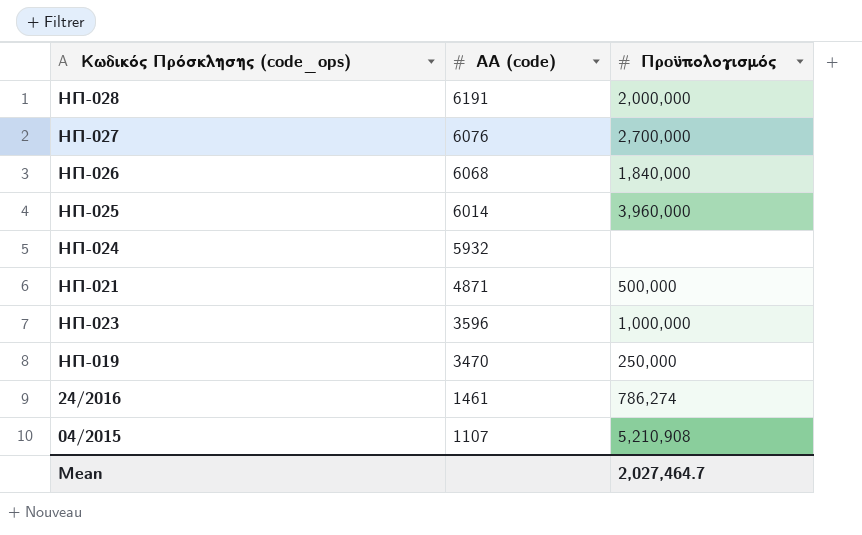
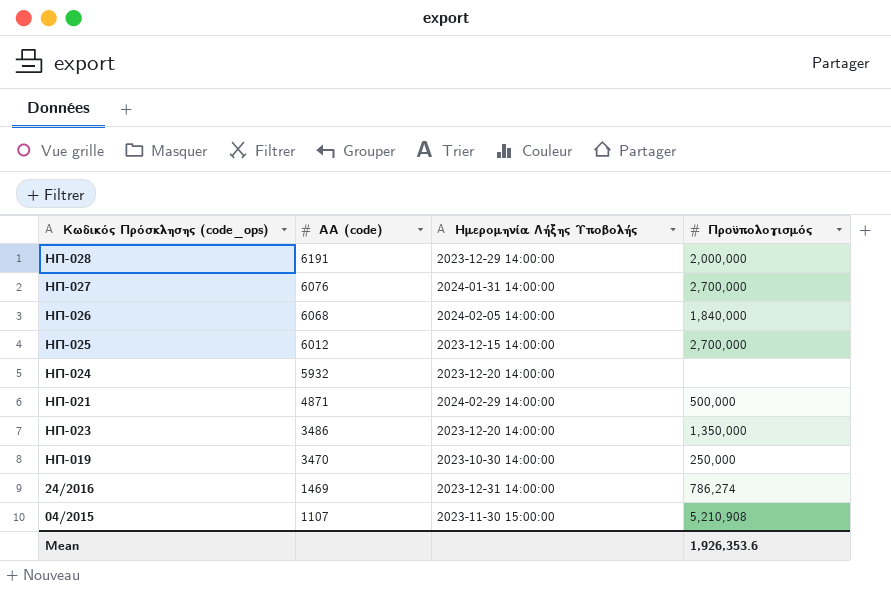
column Ημερομηνία Λήξης Υποβολής | position: none -> 3
ΗΠ-025 | ΑΑ (code): 6014 -> 6012
ΗΠ-025 | Πρoϋπολογισμός: 3,960,000 -> 2,700,000
ΗΠ-023 | ΑΑ (code): 3596 -> 3486
ΗΠ-023 | Πρoϋπολογισμός: 1,000,000 -> 1,350,000
24/2016 | ΑΑ (code): 1461 -> 1469
Mean | Πρoϋπολογισμός: 2,027,464.7 -> 1,926,353.6

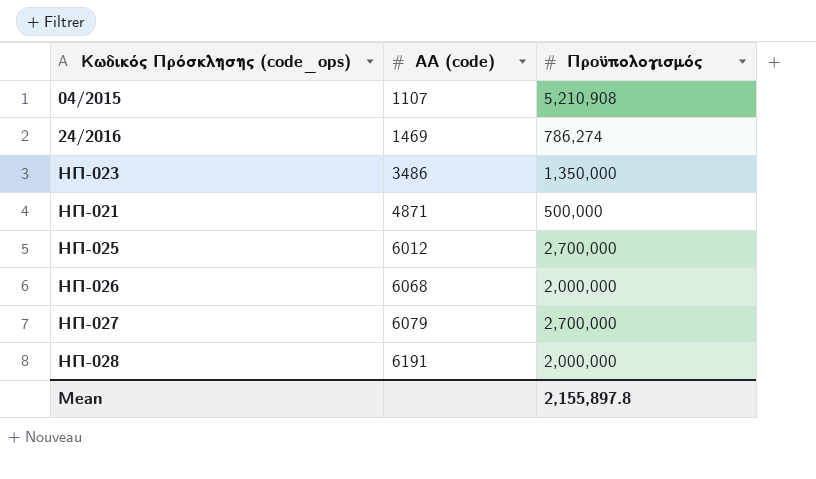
row order: ΑΑ (code) descending -> ΑΑ (code) ascending
column Ημερομηνία Λήξης Υποβολής | position: 3 -> none
row ΗΠ-024: 5932 | 2023-12-20 14:00:00 | none -> none
row ΗΠ-019: 3470 | 2023-10-30 14:00:00 | 250,000 -> none
ΗΠ-026 | Πρoϋπολογισμός: 1,840,000 -> 2,000,000
ΗΠ-027 | ΑΑ (code): 6076 -> 6079
Mean | Πρoϋπολογισμός: 1,926,353.6 -> 2,155,897.8

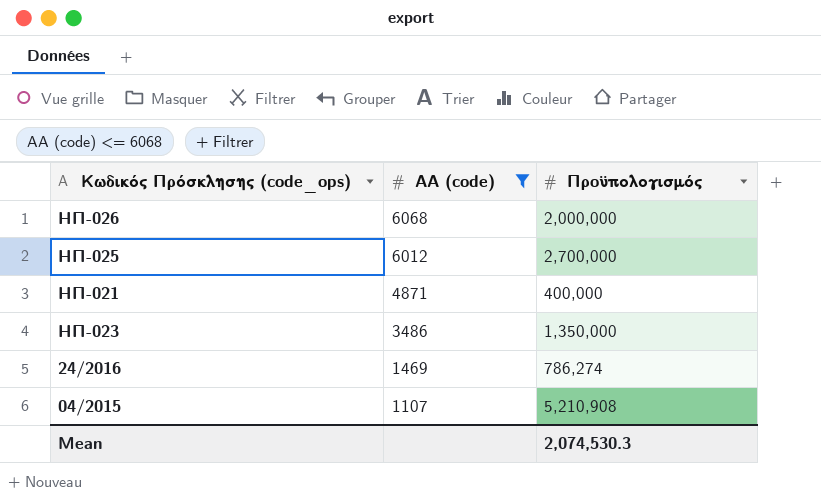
filter: none -> ΑΑ (code) <= 6068
row order: ΑΑ (code) ascending -> ΑΑ (code) descending
ΗΠ-021 | Πρoϋπολογισμός: 500,000 -> 400,000
Mean | Πρoϋπολογισμός: 2,155,897.8 -> 2,074,530.3

